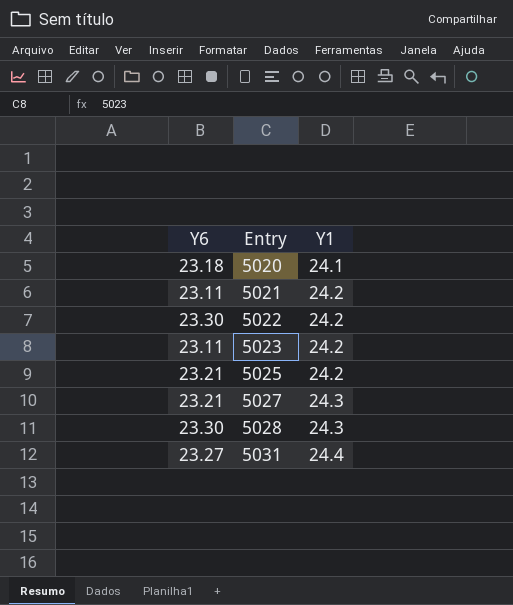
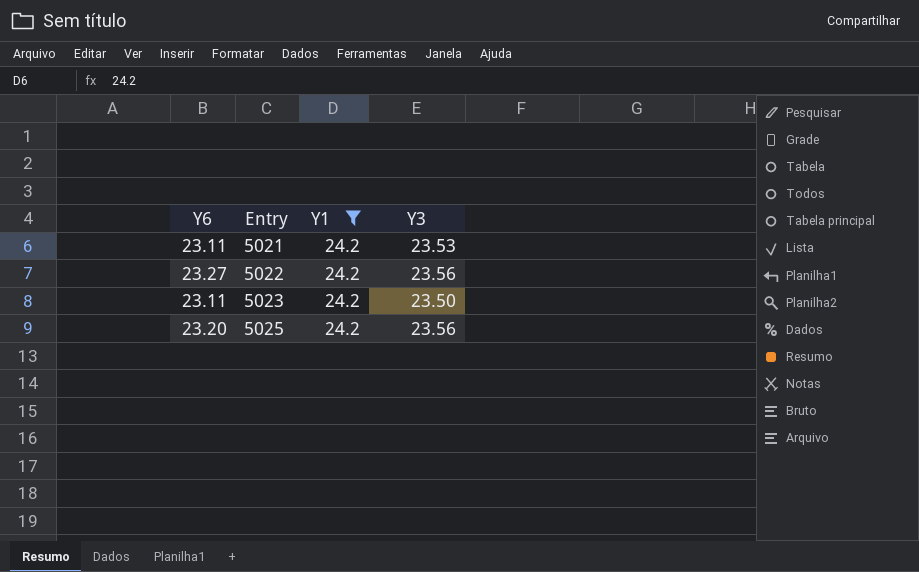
filter: none -> Y1 = 24.2
column Y3 | position: none -> 4
5022 | Y6: 23.30 -> 23.27
5025 | Y6: 23.21 -> 23.20

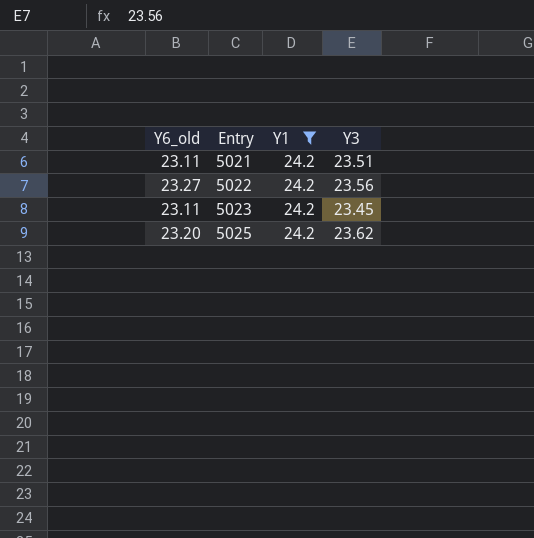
column name: Y6 -> Y6_old
5021 | Y3: 23.53 -> 23.51
5023 | Y3: 23.50 -> 23.45
5025 | Y3: 23.56 -> 23.62

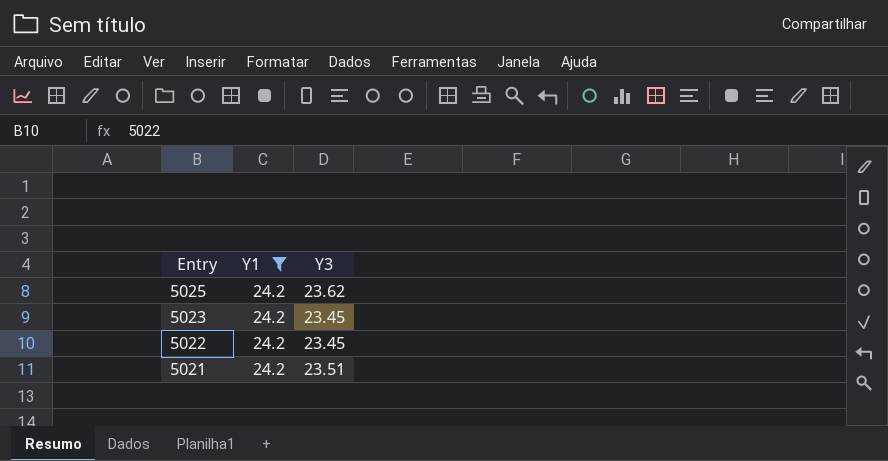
row order: Entry ascending -> Entry descending
column Y6_old | position: 1 -> none
5022 | Y3: 23.56 -> 23.45

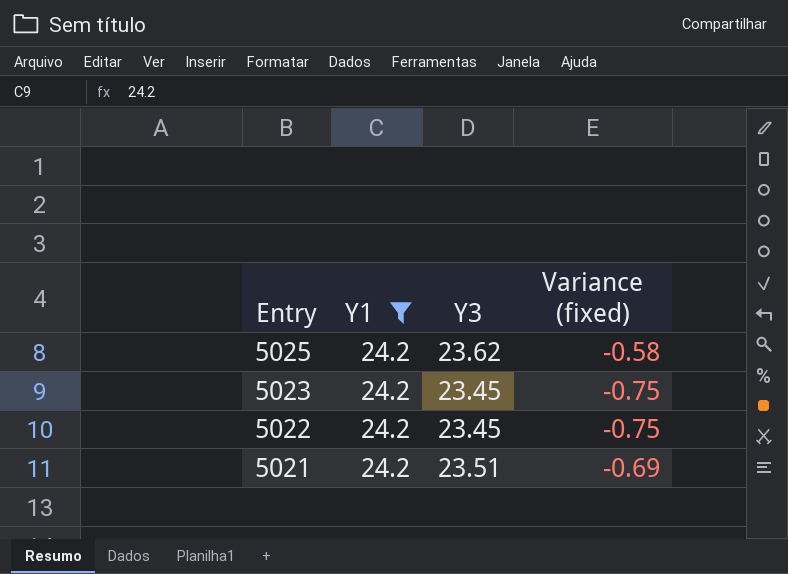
column Variance (fixed) | formula: none -> [Y3] - [Y1]

